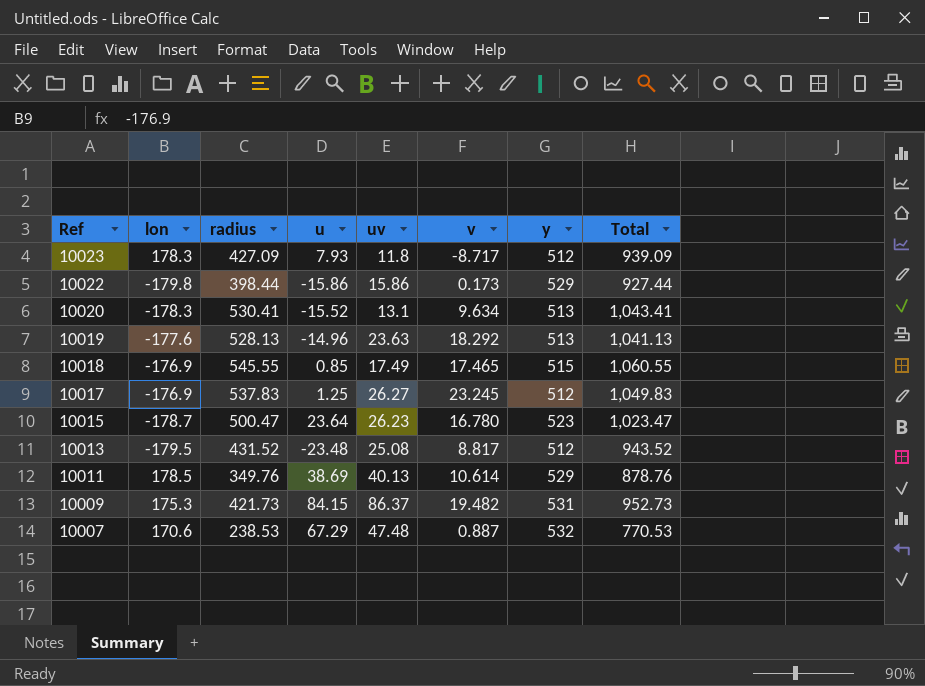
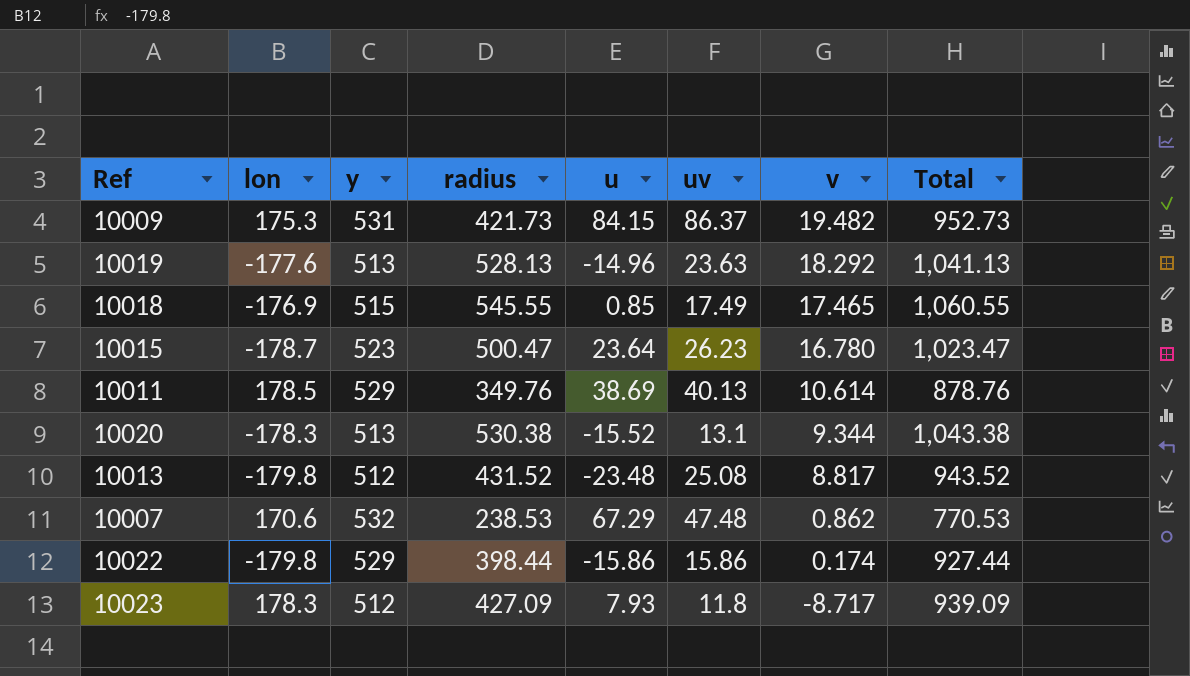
row order: Ref descending -> v descending
column y | position: 7 -> 3
row 10017: -176.9 | 537.83 | 1.25 | 26.27 | 23.245 | 512 | 1,049.83 -> none
10020 | radius: 530.41 -> 530.38
10020 | v: 9.634 -> 9.344
10020 | Total: 1,043.41 -> 1,043.38
10013 | lon: -179.5 -> -179.8
10007 | v: 0.887 -> 0.862
10022 | v: 0.173 -> 0.174

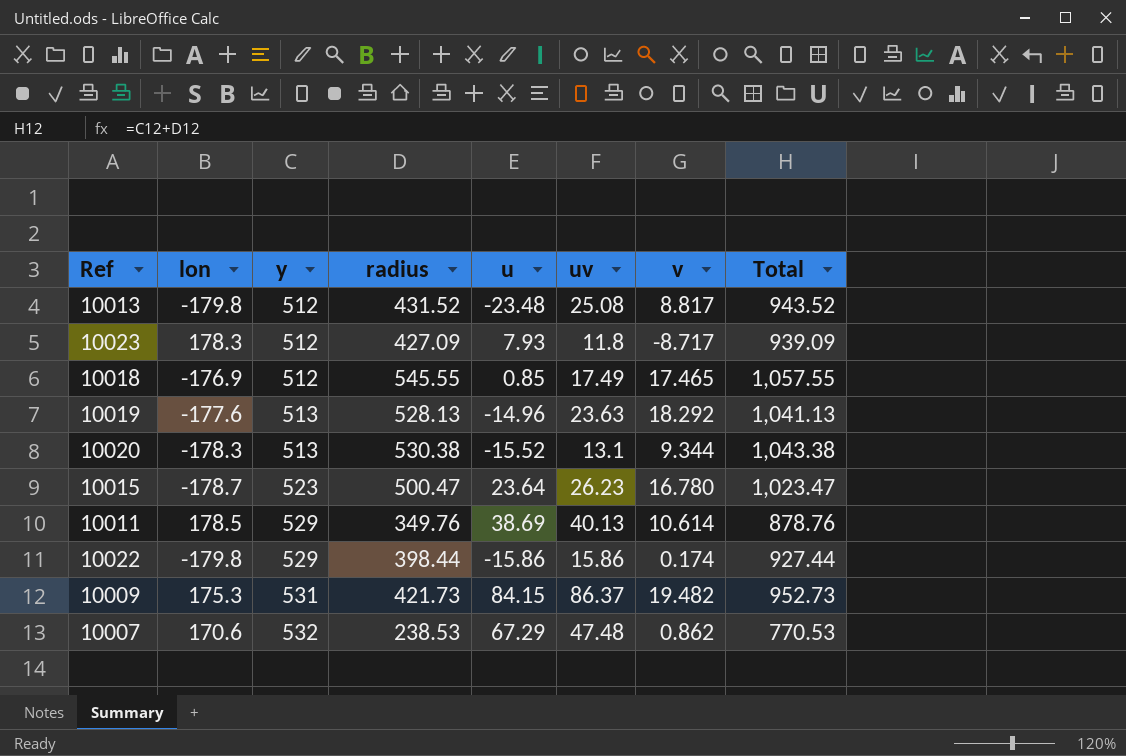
row order: v descending -> y ascending
10018 | y: 515 -> 512
10018 | Total: 1,060.55 -> 1,057.55

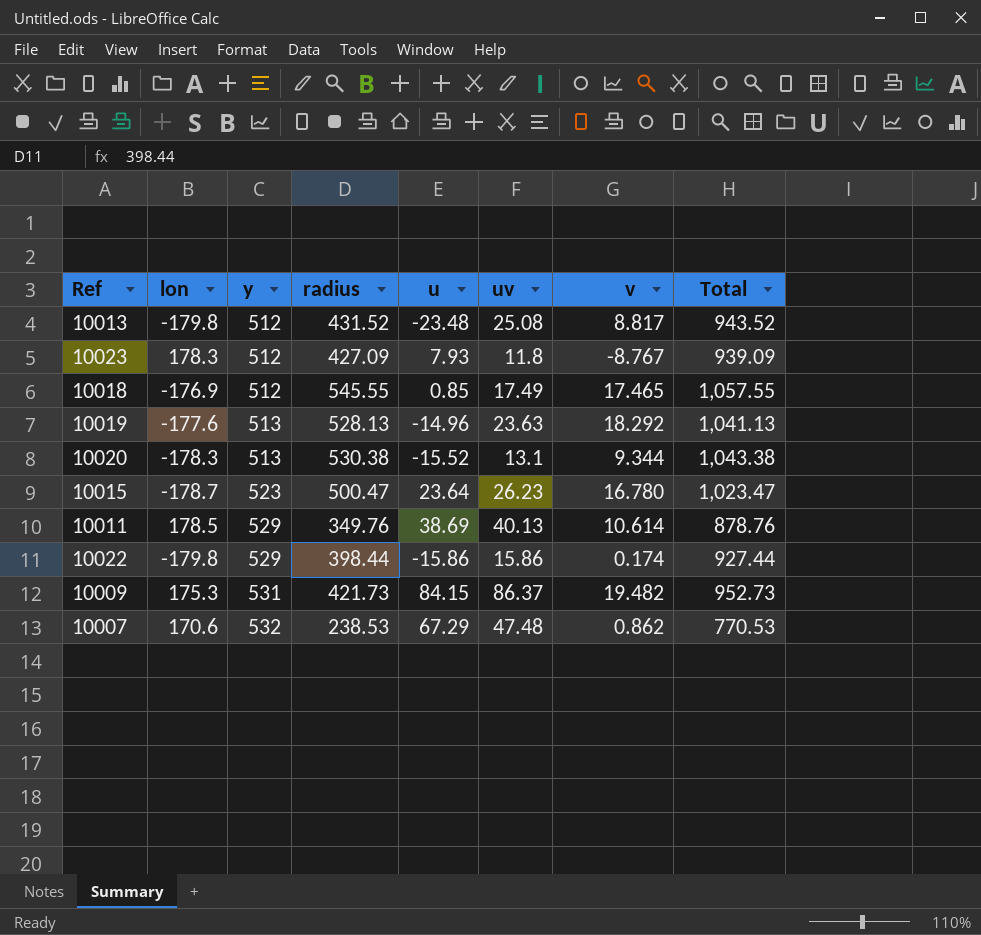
10023 | v: -8.717 -> -8.767

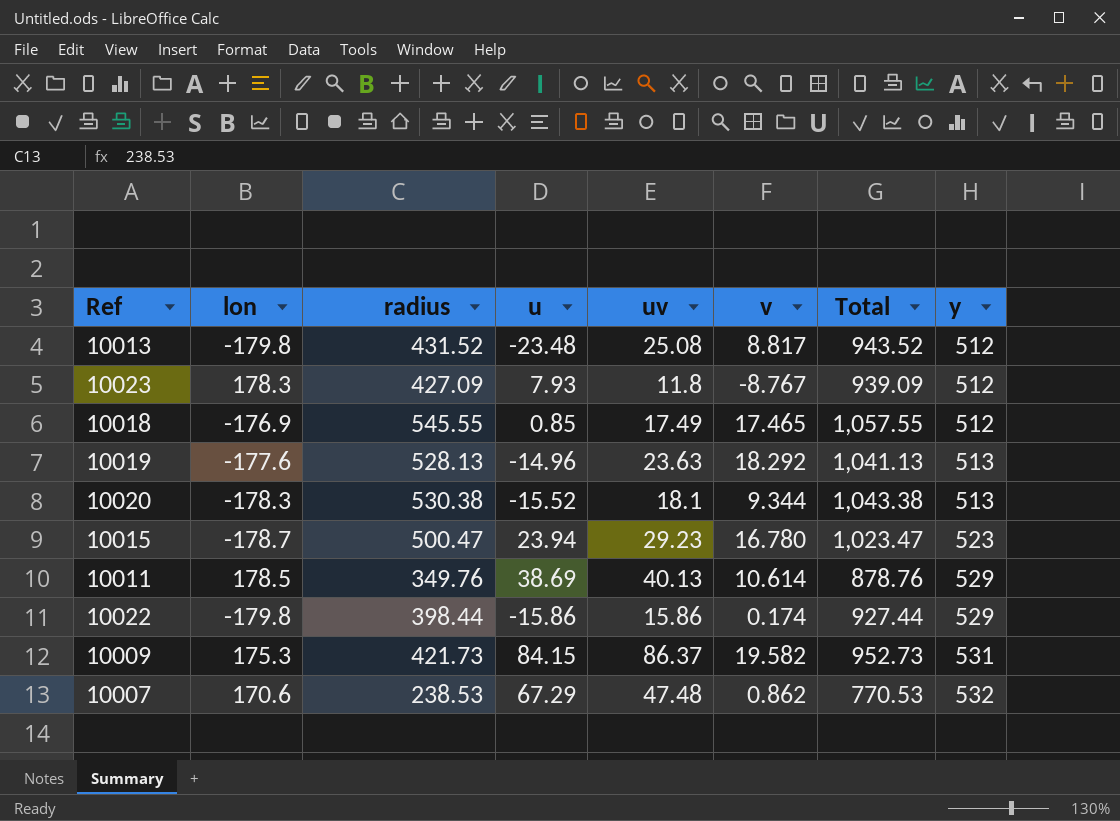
column y | position: 3 -> 8
10020 | uv: 13.1 -> 18.1
10015 | u: 23.64 -> 23.94
10015 | uv: 26.23 -> 29.23
10009 | v: 19.482 -> 19.582

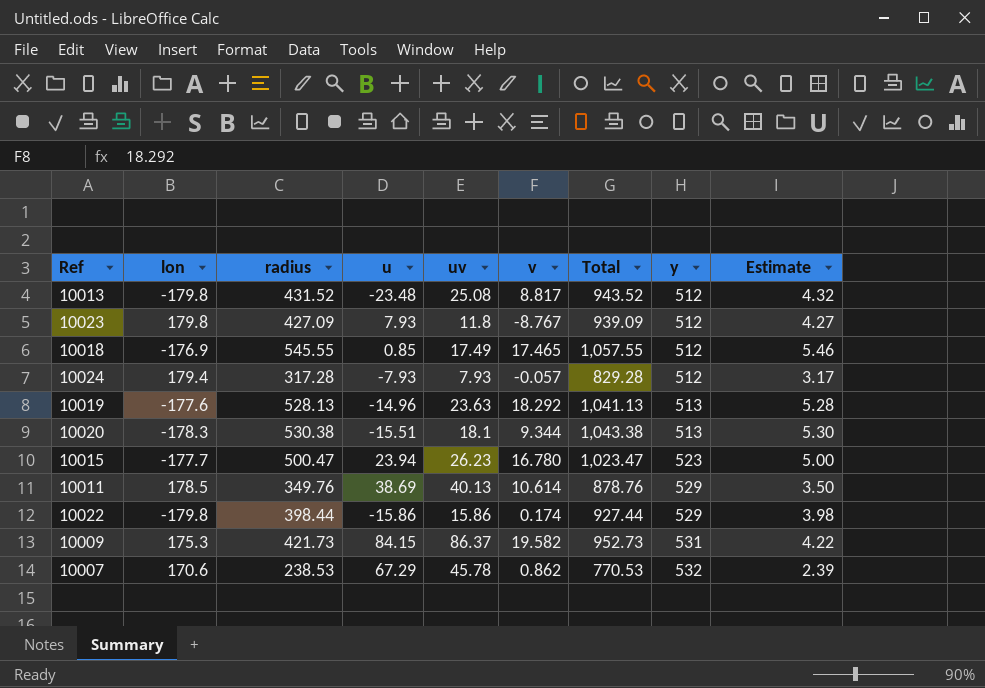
column Estimate | formula: none -> [radius] * 0.01
10023 | lon: 178.3 -> 179.8
row 10024: none -> 179.4 | 317.28 | -7.93 | 7.93 | -0.057 | 829.28 | 512 | 3.17
10020 | u: -15.52 -> -15.51
10015 | lon: -178.7 -> -177.7
10015 | uv: 29.23 -> 26.23
10007 | uv: 47.48 -> 45.78

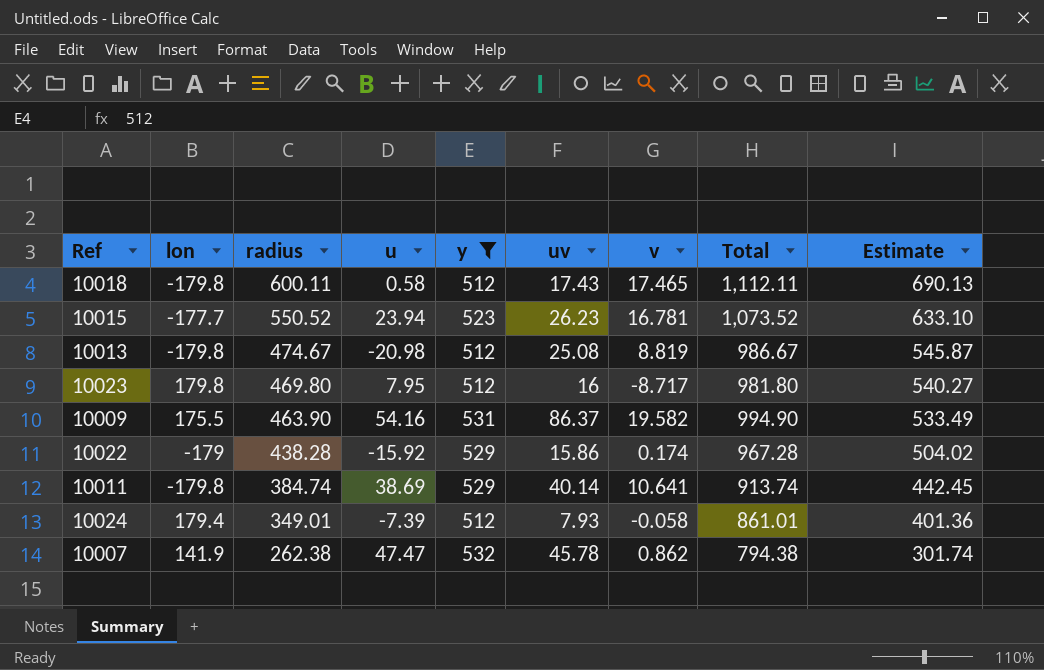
filter: none -> y != 513
row order: y ascending -> radius descending
column y | position: 8 -> 5
column Estimate | formula: [radius] * 0.01 -> [radius] * 1.15
10018 | lon: -176.9 -> -179.8
10018 | radius: 545.55 -> 600.11
10018 | u: 0.85 -> 0.58
10018 | uv: 17.49 -> 17.43
10018 | Total: 1,057.55 -> 1,112.11
10015 | radius: 500.47 -> 550.52
10015 | v: 16.780 -> 16.781
10015 | Total: 1,023.47 -> 1,073.52
10013 | radius: 431.52 -> 474.67
10013 | u: -23.48 -> -20.98
10013 | v: 8.817 -> 8.819
10013 | Total: 943.52 -> 986.67
10023 | radius: 427.09 -> 469.80
10023 | u: 7.93 -> 7.95
10023 | uv: 11.8 -> 16
10023 | v: -8.767 -> -8.717
10023 | Total: 939.09 -> 981.80
10009 | lon: 175.3 -> 175.5
10009 | radius: 421.73 -> 463.90
10009 | u: 84.15 -> 54.16
10009 | Total: 952.73 -> 994.90
10022 | lon: -179.8 -> -179
10022 | radius: 398.44 -> 438.28
10022 | u: -15.86 -> -15.92
10022 | Total: 927.44 -> 967.28
10011 | lon: 178.5 -> -179.8
10011 | radius: 349.76 -> 384.74
10011 | uv: 40.13 -> 40.14
10011 | v: 10.614 -> 10.641
10011 | Total: 878.76 -> 913.74
10024 | radius: 317.28 -> 349.01
10024 | u: -7.93 -> -7.39
10024 | v: -0.057 -> -0.058
10024 | Total: 829.28 -> 861.01
10007 | lon: 170.6 -> 141.9
10007 | radius: 238.53 -> 262.38
10007 | u: 67.29 -> 47.47
10007 | Total: 770.53 -> 794.38

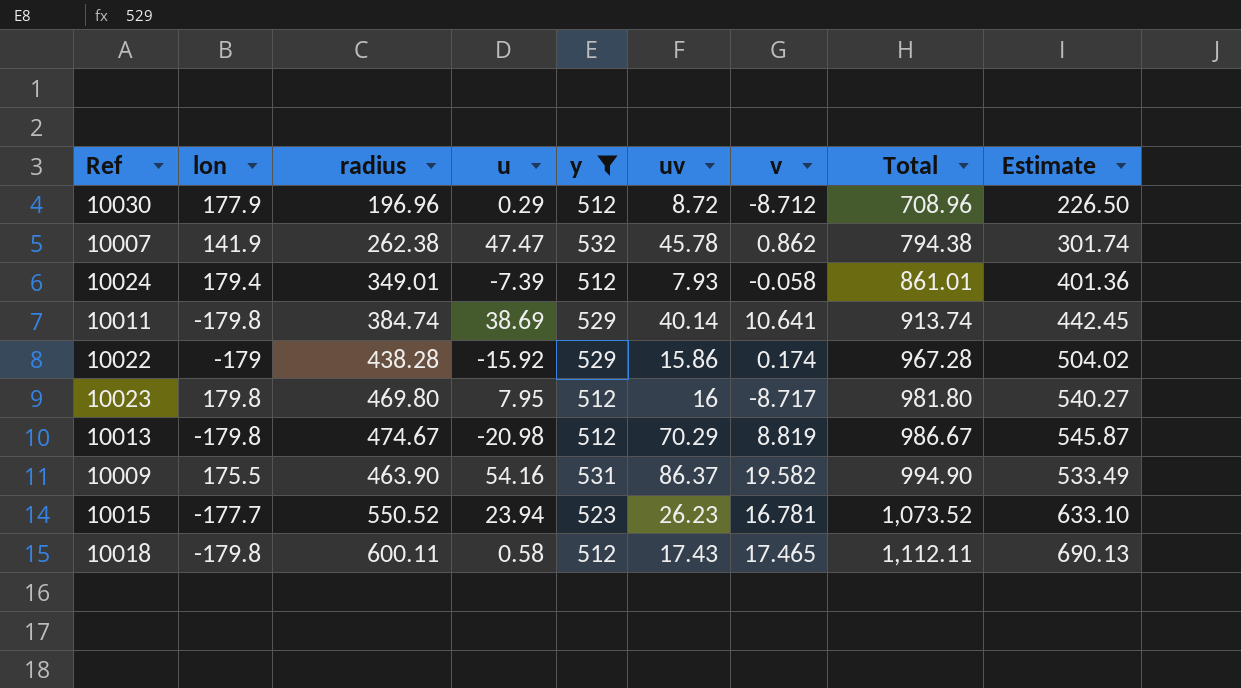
row order: radius descending -> Total ascending
row 10030: none -> 177.9 | 196.96 | 0.29 | 512 | 8.72 | -8.712 | 708.96 | 226.50
10013 | uv: 25.08 -> 70.29

